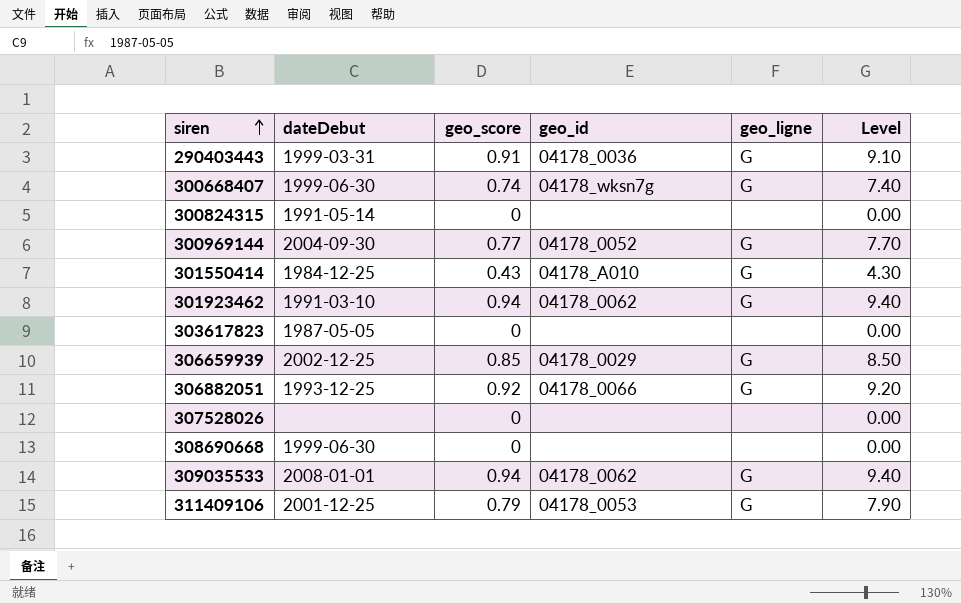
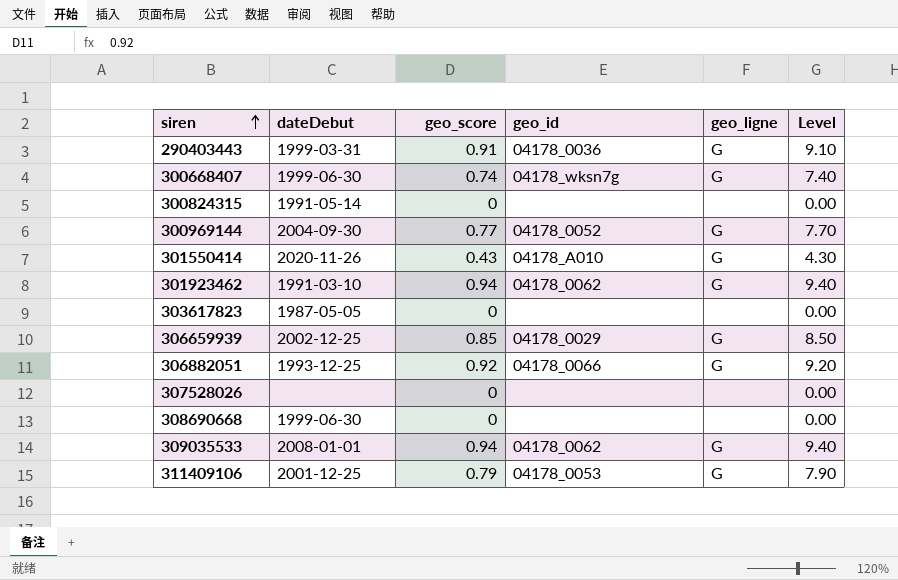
301550414 | dateDebut: 1984-12-25 -> 2020-11-26

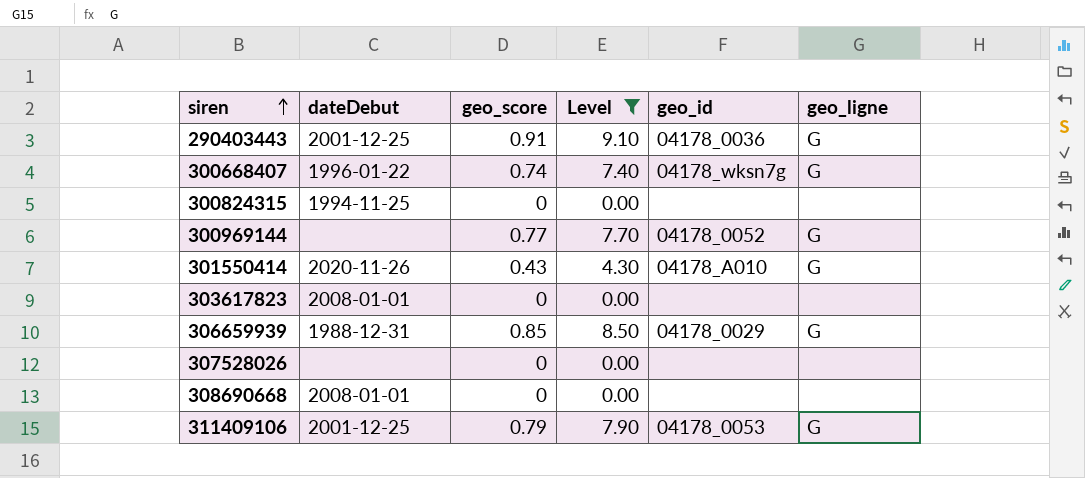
filter: none -> Level <= 9.10
column Level | position: 6 -> 4
290403443 | dateDebut: 1999-03-31 -> 2001-12-25
300668407 | dateDebut: 1999-06-30 -> 1996-01-22
300824315 | dateDebut: 1991-05-14 -> 1994-11-25
300969144 | dateDebut: 2004-09-30 -> none
303617823 | dateDebut: 1987-05-05 -> 2008-01-01
306659939 | dateDebut: 2002-12-25 -> 1988-12-31
308690668 | dateDebut: 1999-06-30 -> 2008-01-01

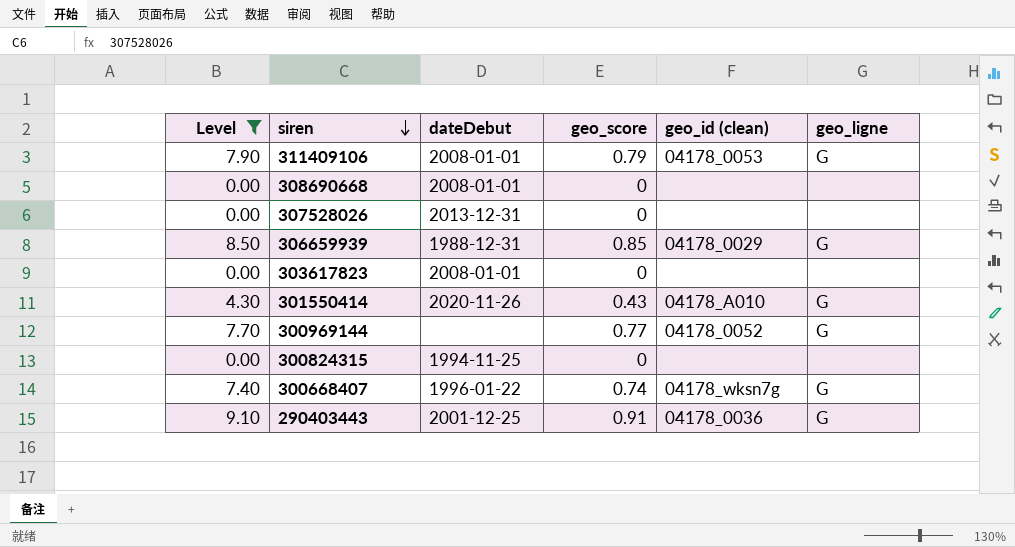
row order: siren ascending -> siren descending
column Level | position: 4 -> 1
column name: geo_id -> geo_id (clean)
311409106 | dateDebut: 2001-12-25 -> 2008-01-01
307528026 | dateDebut: none -> 2013-12-31

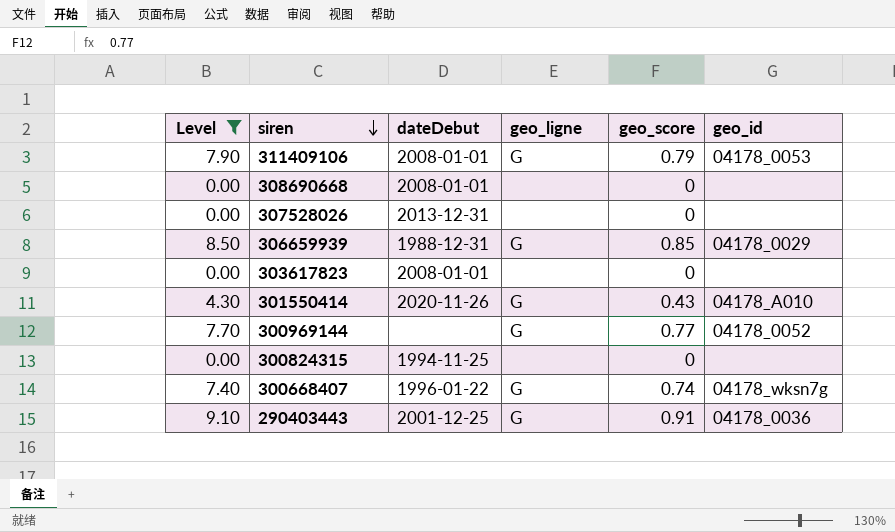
column geo_ligne | position: 6 -> 4
column name: geo_id (clean) -> geo_id

